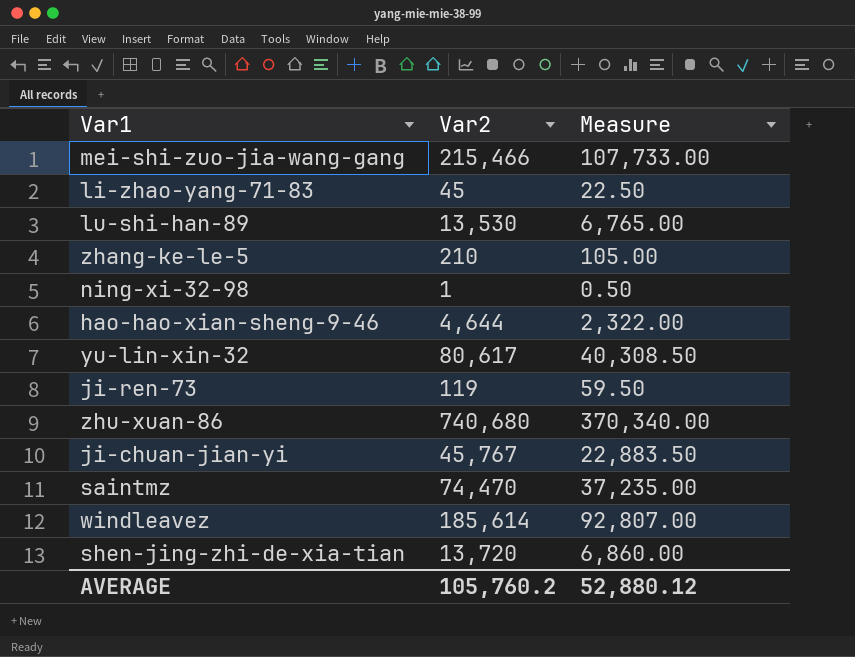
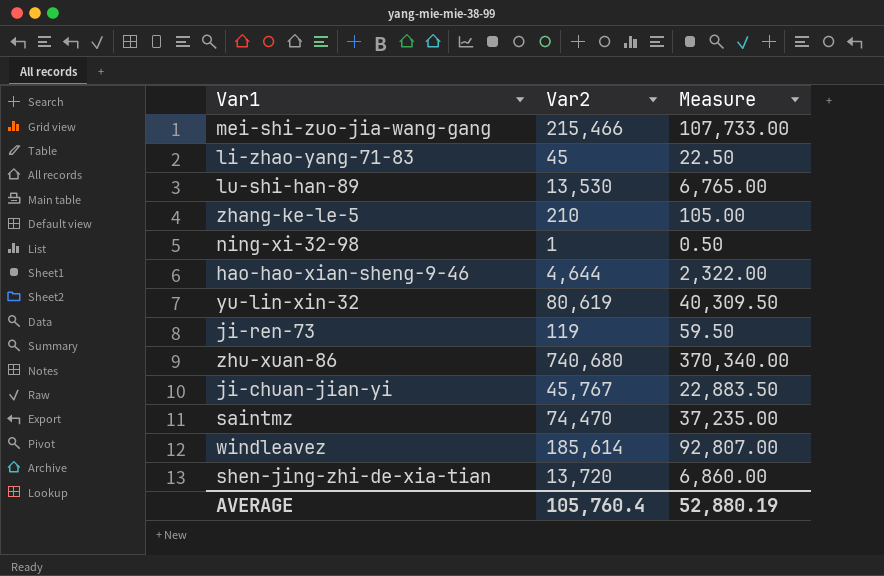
yu-lin-xin-32 | Var2: 80,617 -> 80,619
yu-lin-xin-32 | Measure: 40,308.50 -> 40,309.50
AVERAGE | Var2: 105,760.2 -> 105,760.4
AVERAGE | Measure: 52,880.12 -> 52,880.19

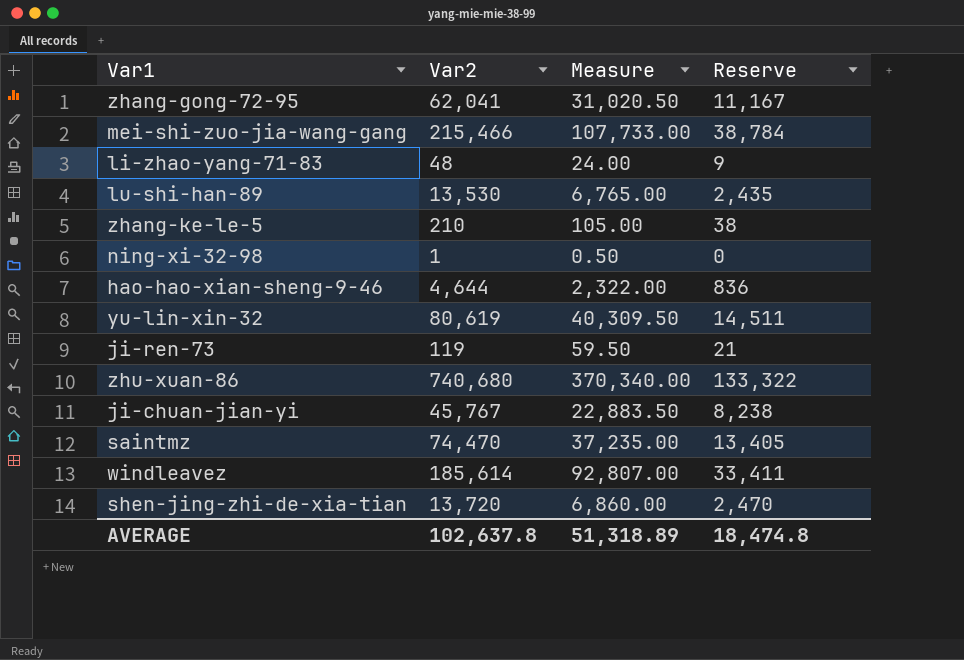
column Reserve | formula: none -> [Var2] * 0.18
row zhang-gong-72-95: none -> 62,041 | 31,020.50 | 11,167
li-zhao-yang-71-83 | Var2: 45 -> 48
li-zhao-yang-71-83 | Measure: 22.50 -> 24.00
AVERAGE | Var2: 105,760.4 -> 102,637.8
AVERAGE | Measure: 52,880.19 -> 51,318.89

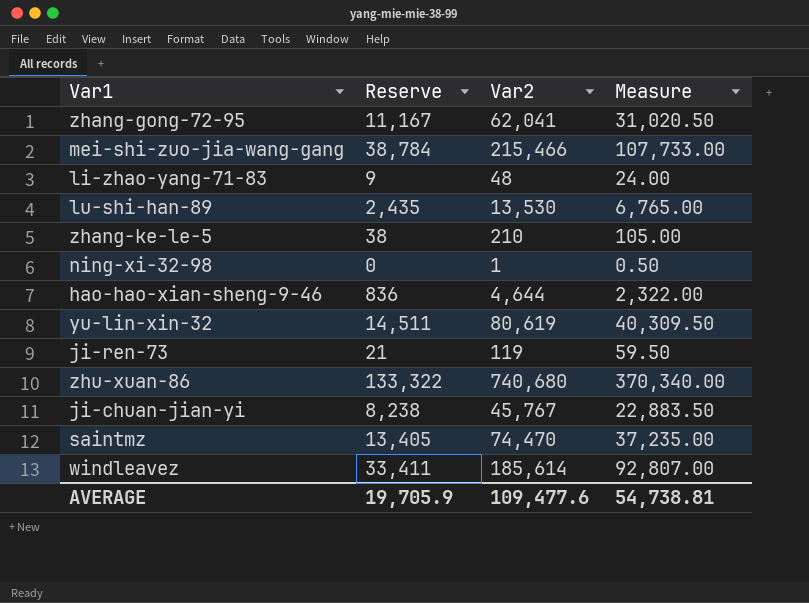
column Reserve | position: 4 -> 2
row shen-jing-zhi-de-xia-tian: 13,720 | 6,860.00 | 2,470 -> none
AVERAGE | Reserve: 18,474.8 -> 19,705.9
AVERAGE | Var2: 102,637.8 -> 109,477.6
AVERAGE | Measure: 51,318.89 -> 54,738.81

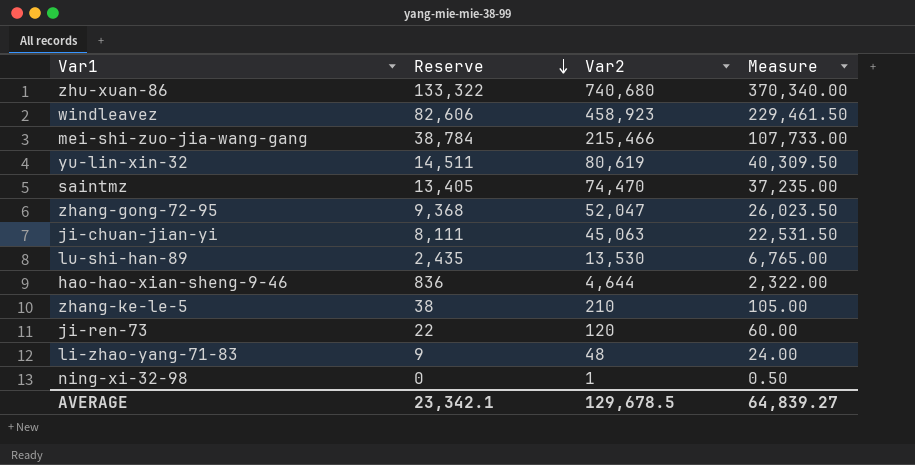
row order: none -> Reserve descending
windleavez | Reserve: 33,411 -> 82,606
windleavez | Var2: 185,614 -> 458,923
windleavez | Measure: 92,807.00 -> 229,461.50
zhang-gong-72-95 | Reserve: 11,167 -> 9,368
zhang-gong-72-95 | Var2: 62,041 -> 52,047
zhang-gong-72-95 | Measure: 31,020.50 -> 26,023.50
ji-chuan-jian-yi | Reserve: 8,238 -> 8,111
ji-chuan-jian-yi | Var2: 45,767 -> 45,063
ji-chuan-jian-yi | Measure: 22,883.50 -> 22,531.50
ji-ren-73 | Reserve: 21 -> 22
ji-ren-73 | Var2: 119 -> 120
ji-ren-73 | Measure: 59.50 -> 60.00
AVERAGE | Reserve: 19,705.9 -> 23,342.1
AVERAGE | Var2: 109,477.6 -> 129,678.5
AVERAGE | Measure: 54,738.81 -> 64,839.27

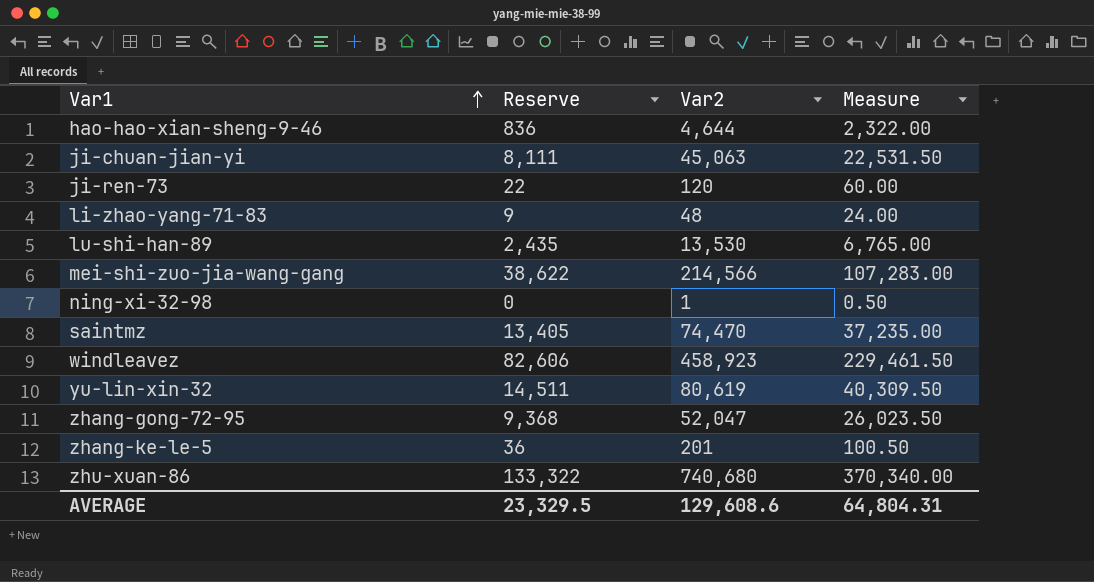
row order: Reserve descending -> Var1 ascending
mei-shi-zuo-jia-wang-gang | Reserve: 38,784 -> 38,622
mei-shi-zuo-jia-wang-gang | Var2: 215,466 -> 214,566
mei-shi-zuo-jia-wang-gang | Measure: 107,733.00 -> 107,283.00
zhang-ke-le-5 | Reserve: 38 -> 36
zhang-ke-le-5 | Var2: 210 -> 201
zhang-ke-le-5 | Measure: 105.00 -> 100.50
AVERAGE | Reserve: 23,342.1 -> 23,329.5
AVERAGE | Var2: 129,678.5 -> 129,608.6
AVERAGE | Measure: 64,839.27 -> 64,804.31

